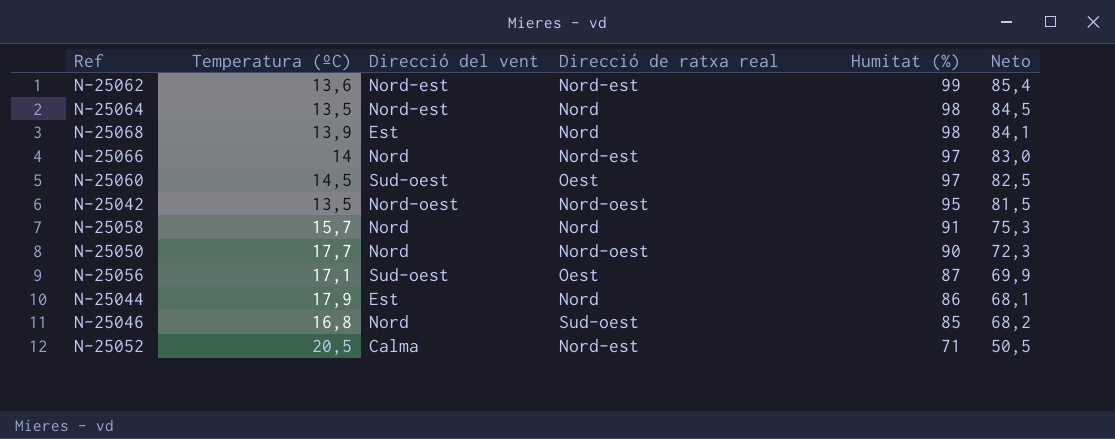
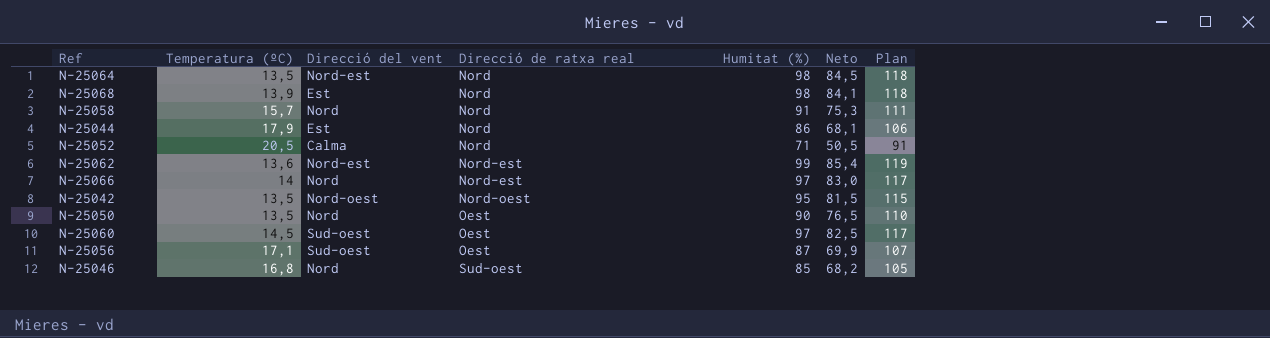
row order: Humitat (%) descending -> Direcció de ratxa real ascending
column Plan | formula: none -> [Humitat (%)] + 20
N-25052 | Direcció de ratxa real: Nord-est -> Nord
N-25050 | Temperatura (ºC): 17,7 -> 13,5
N-25050 | Direcció de ratxa real: Nord-oest -> Oest
N-25050 | Neto: 72,3 -> 76,5

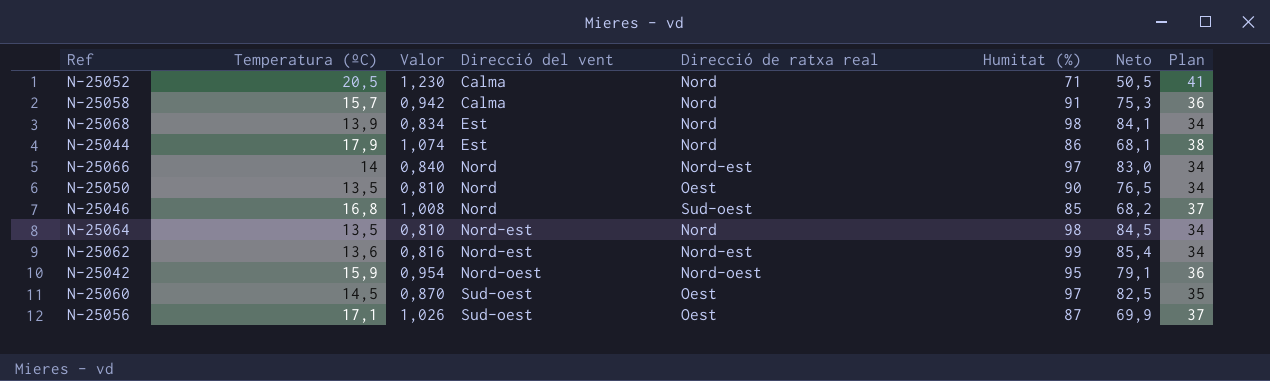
row order: Direcció de ratxa real ascending -> Direcció del vent ascending
column Valor | formula: none -> [Temperatura (ºC)] * 0,06
column Plan | formula: [Humitat (%)] + 20 -> [Temperatura (ºC)] + 20
N-25058 | Direcció del vent: Nord -> Calma
N-25042 | Temperatura (ºC): 13,5 -> 15,9
N-25042 | Neto: 81,5 -> 79,1

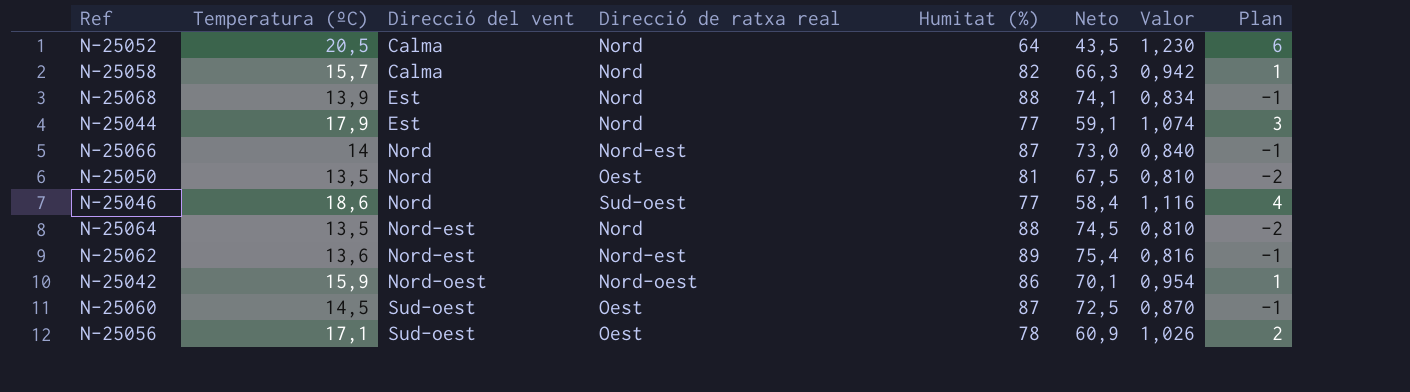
column Valor | position: 3 -> 7
column Plan | formula: [Temperatura (ºC)] + 20 -> [Temperatura (ºC)] - 15
N-25052 | Humitat (%): 71 -> 64
N-25052 | Neto: 50,5 -> 43,5
N-25058 | Humitat (%): 91 -> 82
N-25058 | Neto: 75,3 -> 66,3
N-25068 | Humitat (%): 98 -> 88
N-25068 | Neto: 84,1 -> 74,1
N-25044 | Humitat (%): 86 -> 77
N-25044 | Neto: 68,1 -> 59,1
N-25066 | Humitat (%): 97 -> 87
N-25066 | Neto: 83,0 -> 73,0
N-25050 | Humitat (%): 90 -> 81
N-25050 | Neto: 76,5 -> 67,5
N-25046 | Temperatura (ºC): 16,8 -> 18,6
N-25046 | Humitat (%): 85 -> 77
N-25046 | Neto: 68,2 -> 58,4
N-25046 | Valor: 1,008 -> 1,116
N-25064 | Humitat (%): 98 -> 88
N-25064 | Neto: 84,5 -> 74,5
N-25062 | Humitat (%): 99 -> 89
N-25062 | Neto: 85,4 -> 75,4
N-25042 | Humitat (%): 95 -> 86
N-25042 | Neto: 79,1 -> 70,1
N-25060 | Humitat (%): 97 -> 87
N-25060 | Neto: 82,5 -> 72,5
N-25056 | Humitat (%): 87 -> 78
N-25056 | Neto: 69,9 -> 60,9

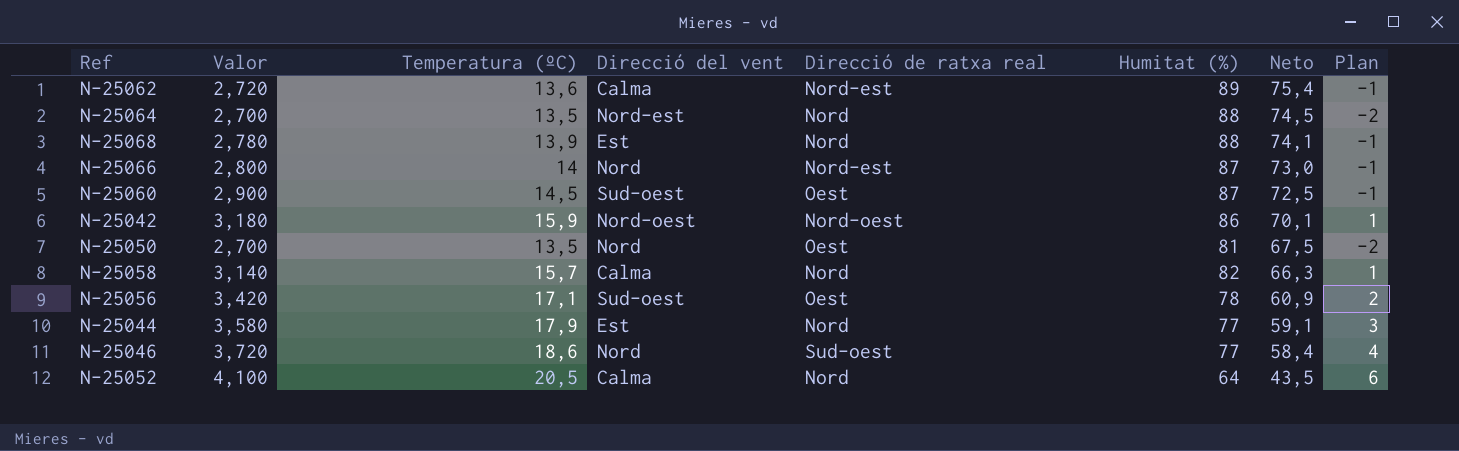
row order: Direcció del vent ascending -> Neto descending
column Valor | formula: [Temperatura (ºC)] * 0,06 -> [Temperatura (ºC)] * 0,2
column Valor | position: 7 -> 2
N-25062 | Direcció del vent: Nord-est -> Calma

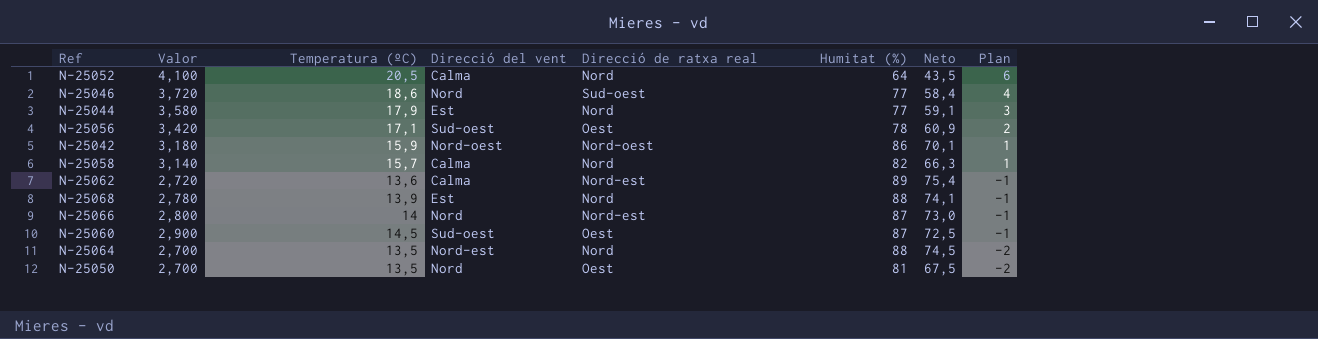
row order: Neto descending -> Plan descending

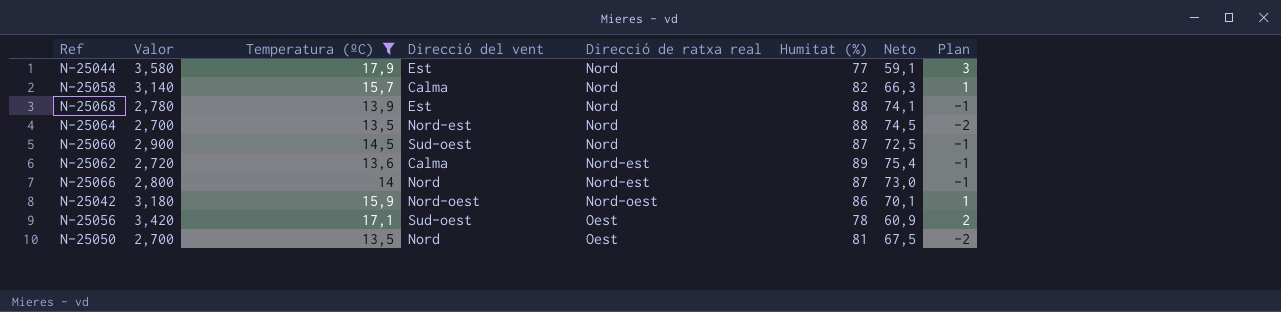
filter: none -> Temperatura (ºC) <= 17,9
row order: Plan descending -> Direcció de ratxa real ascending
N-25060 | Direcció de ratxa real: Oest -> Nord

